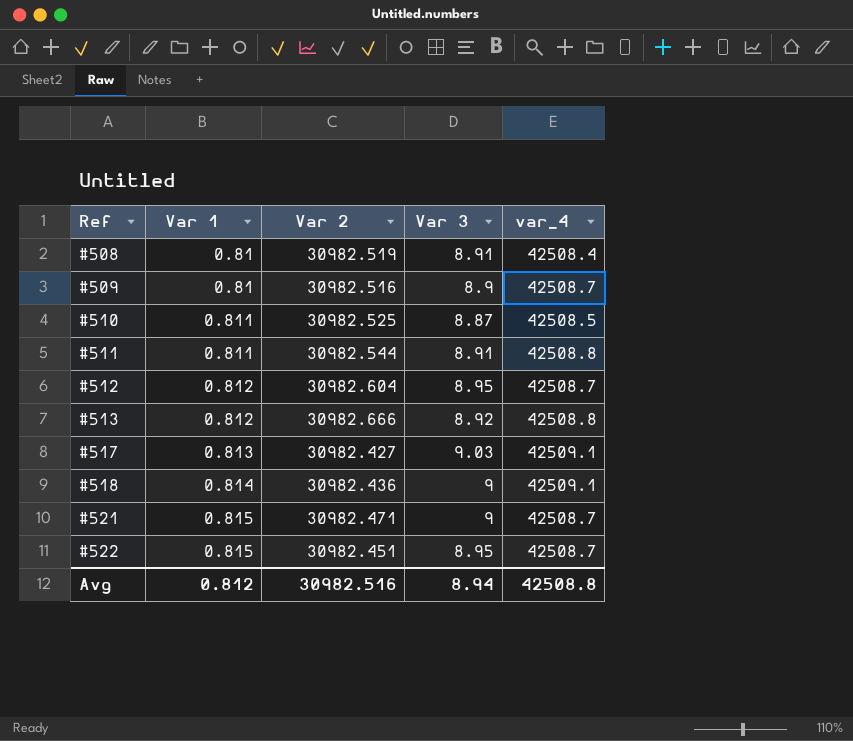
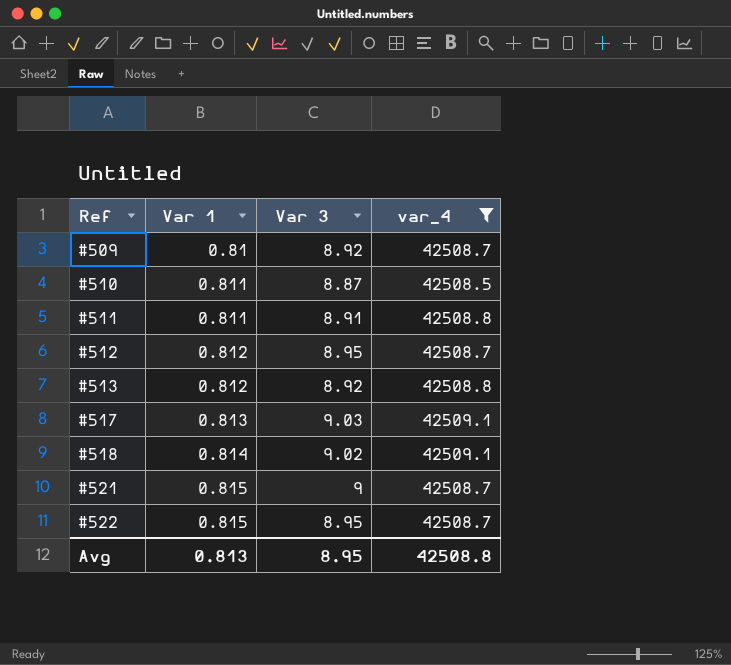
filter: none -> var_4 != 42508.4
column Var 2 | position: 3 -> none
#509 | Var 3: 8.9 -> 8.92
#518 | Var 3: 9 -> 9.02
Avg | Var 1: 0.812 -> 0.813
Avg | Var 3: 8.94 -> 8.95

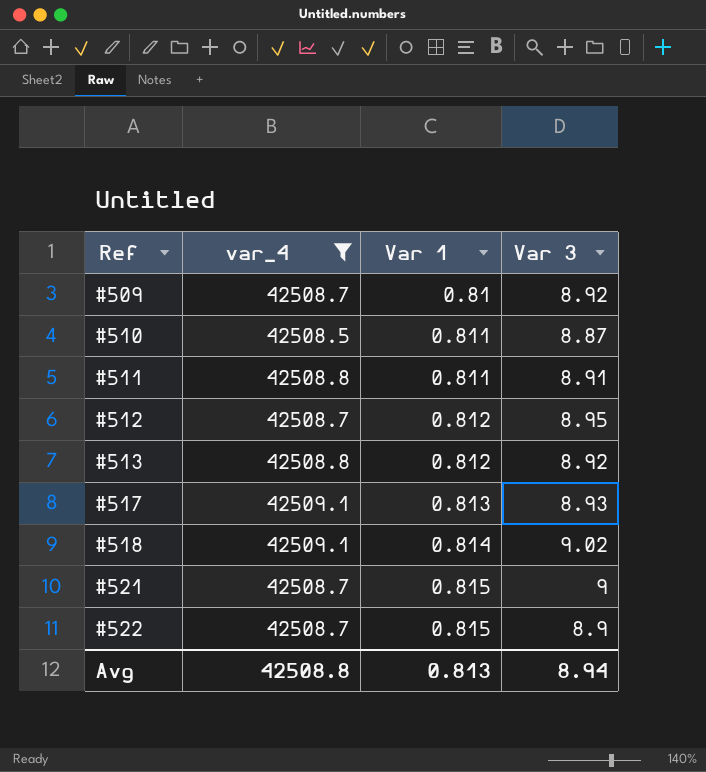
column var_4 | position: 4 -> 2
#517 | Var 3: 9.03 -> 8.93
#522 | Var 3: 8.95 -> 8.9
Avg | Var 3: 8.95 -> 8.94

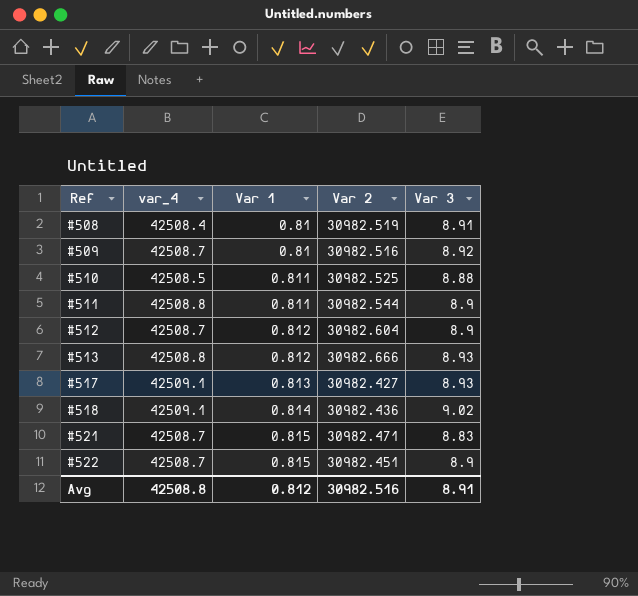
filter: var_4 != 42508.4 -> none
column Var 2 | position: none -> 4
#510 | Var 3: 8.87 -> 8.88
#511 | Var 3: 8.91 -> 8.9
#512 | Var 3: 8.95 -> 8.9
#513 | Var 3: 8.92 -> 8.93
#521 | Var 3: 9 -> 8.83
Avg | Var 1: 0.813 -> 0.812
Avg | Var 3: 8.94 -> 8.91

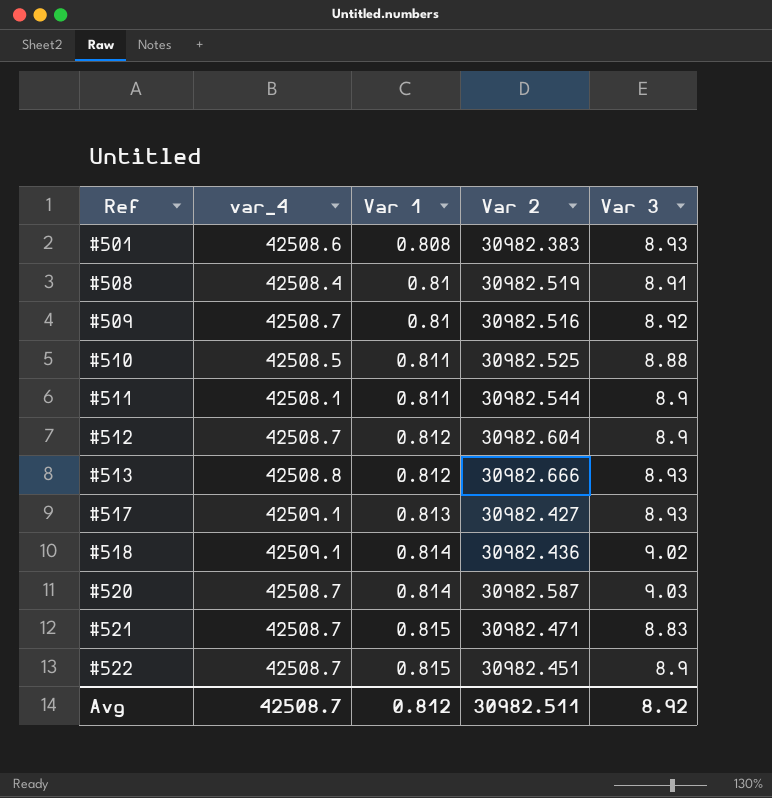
row #501: none -> 42508.6 | 0.808 | 30982.383 | 8.93
#511 | var_4: 42508.8 -> 42508.1
row #520: none -> 42508.7 | 0.814 | 30982.587 | 9.03
Avg | var_4: 42508.8 -> 42508.7
Avg | Var 2: 30982.516 -> 30982.511
Avg | Var 3: 8.91 -> 8.92

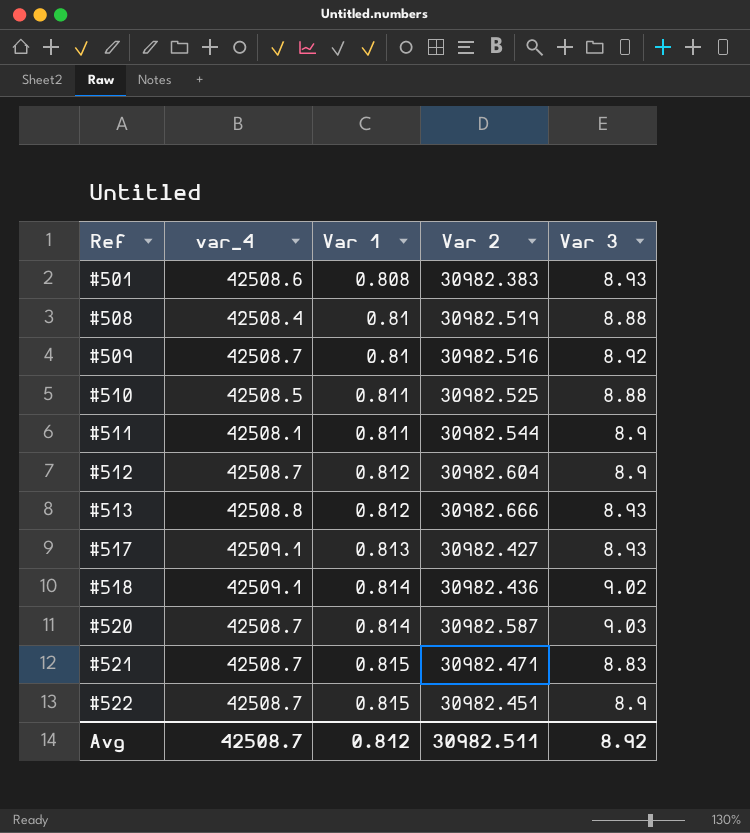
#508 | Var 3: 8.91 -> 8.88

